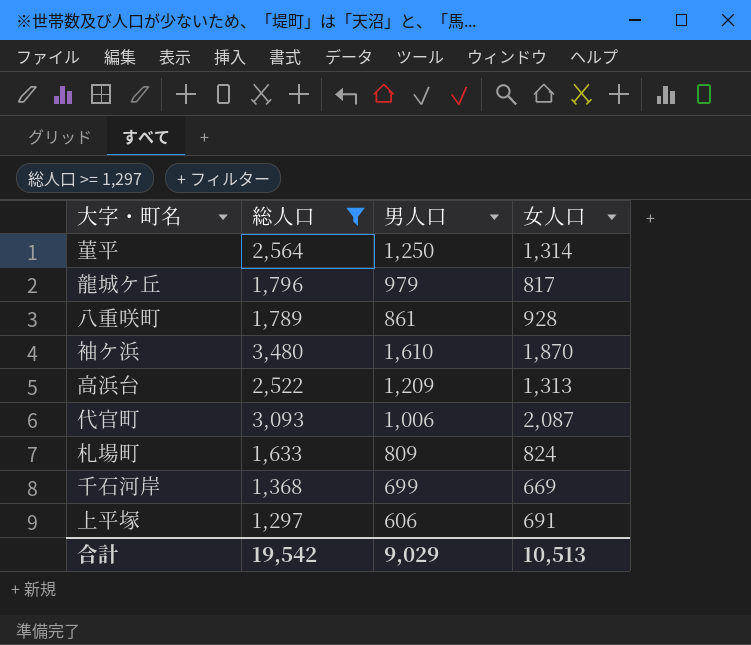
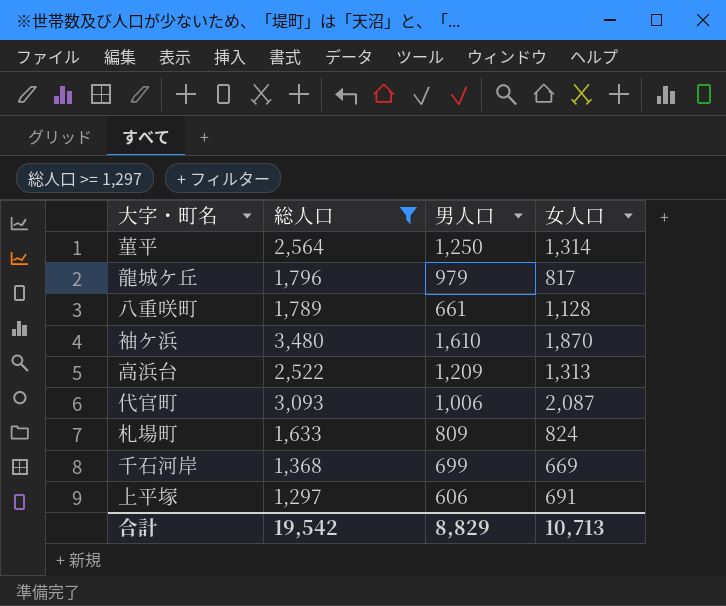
八重咲町 | 男人口: 861 -> 661
八重咲町 | 女人口: 928 -> 1,128
合計 | 男人口: 9,029 -> 8,829
合計 | 女人口: 10,513 -> 10,713

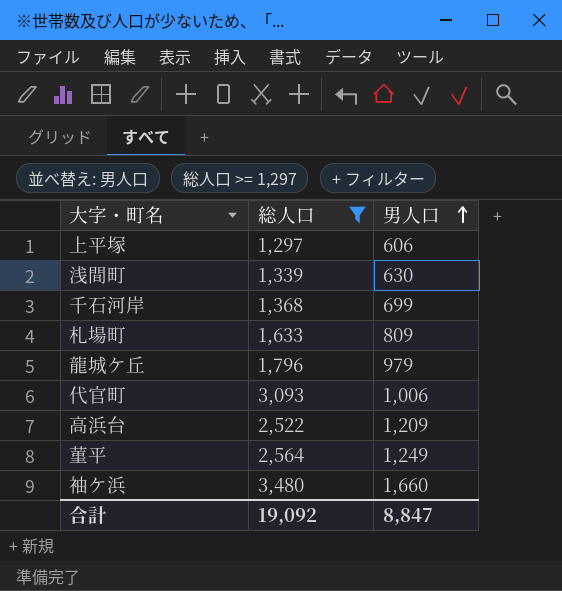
row order: none -> 男人口 ascending
column 女人口 | formula: [総人口] - [男人口] -> none
row 八重咲町: 1,789 | 661 | 1,128 -> none
row 浅間町: none -> 1,339 | 630
菫平 | 男人口: 1,250 -> 1,249
袖ケ浜 | 男人口: 1,610 -> 1,660
合計 | 総人口: 19,542 -> 19,092
合計 | 男人口: 8,829 -> 8,847

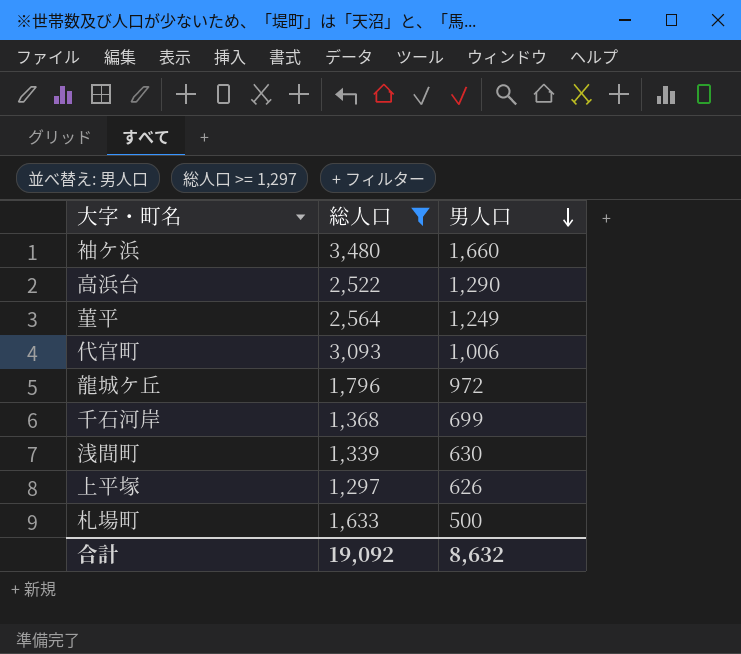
row order: 男人口 ascending -> 男人口 descending
高浜台 | 男人口: 1,209 -> 1,290
龍城ケ丘 | 男人口: 979 -> 972
上平塚 | 男人口: 606 -> 626
札場町 | 男人口: 809 -> 500
合計 | 男人口: 8,847 -> 8,632

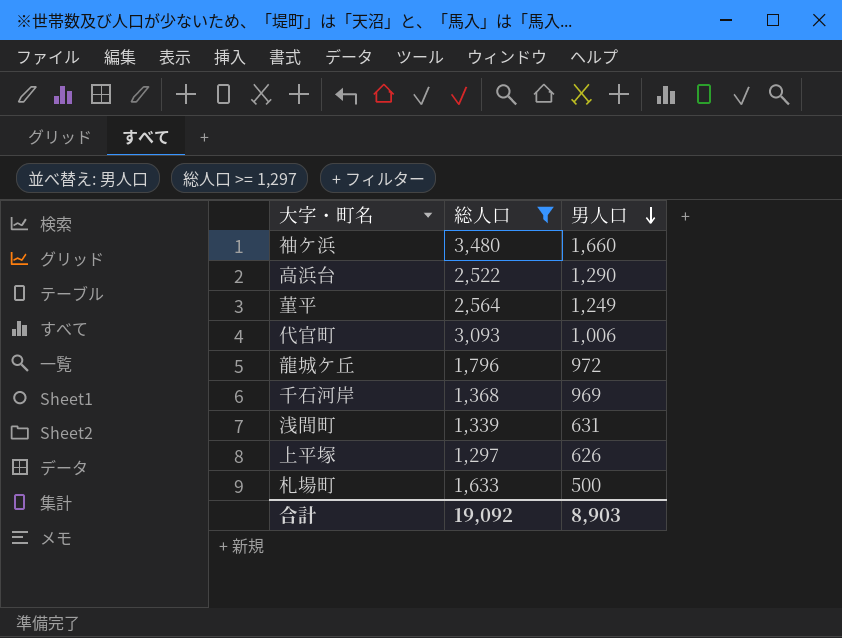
千石河岸 | 男人口: 699 -> 969
浅間町 | 男人口: 630 -> 631
合計 | 男人口: 8,632 -> 8,903

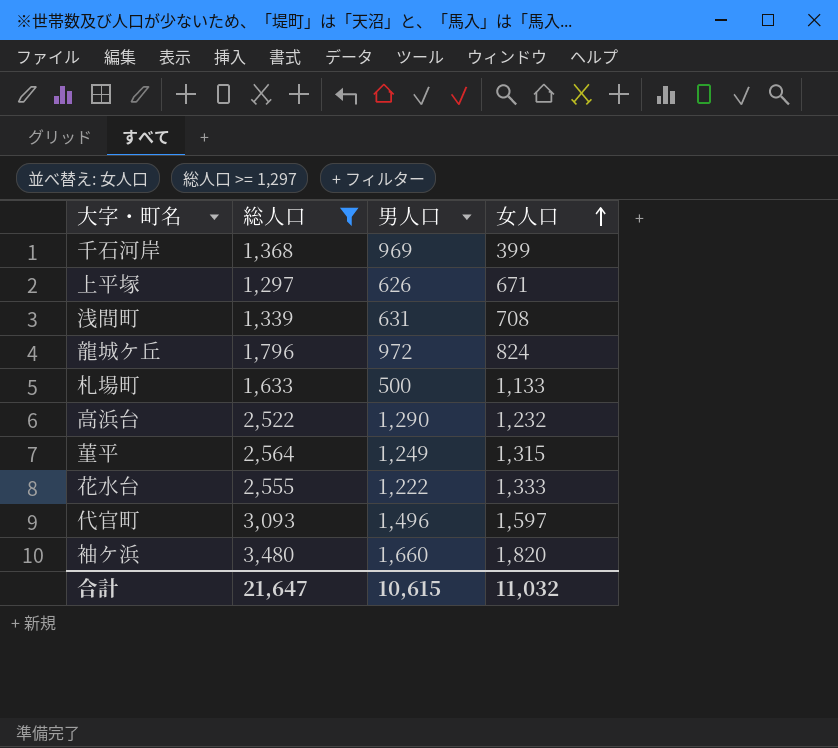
row order: 男人口 descending -> 女人口 ascending
column 女人口 | formula: none -> [総人口] - [男人口]
row 花水台: none -> 2,555 | 1,222 | 1,333
代官町 | 男人口: 1,006 -> 1,496
合計 | 総人口: 19,092 -> 21,647
合計 | 男人口: 8,903 -> 10,615

